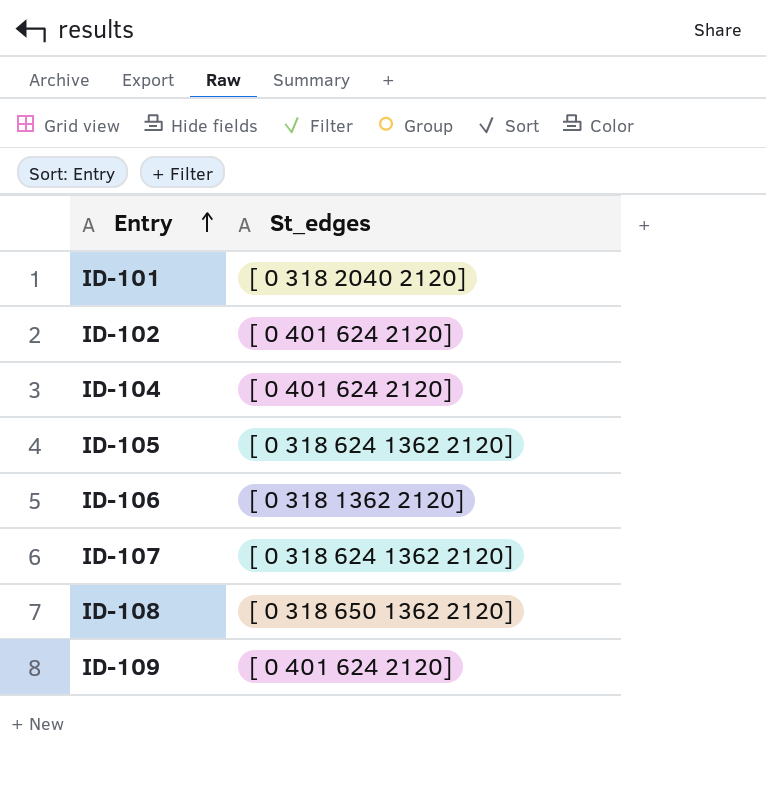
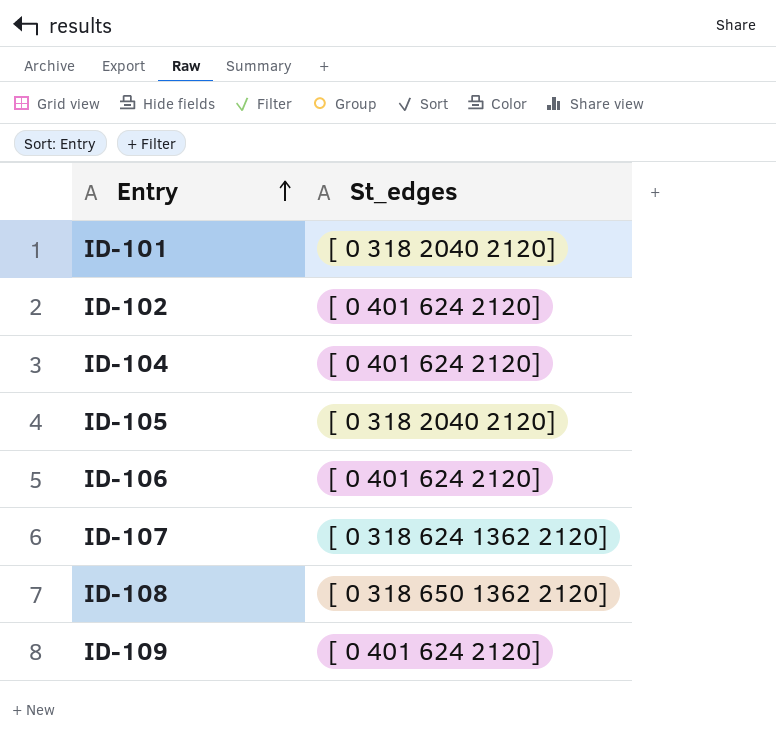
ID-105 | St_edges: [ 0 318 624 1362 2120] -> [ 0 318 2040 2120]
ID-106 | St_edges: [ 0 318 1362 2120] -> [ 0 401 624 2120]

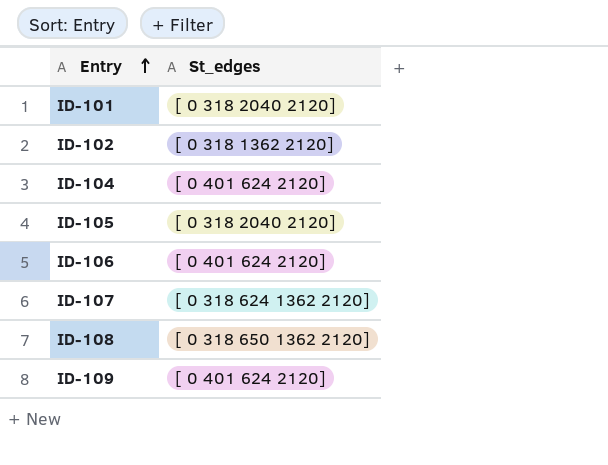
ID-102 | St_edges: [ 0 401 624 2120] -> [ 0 318 1362 2120]

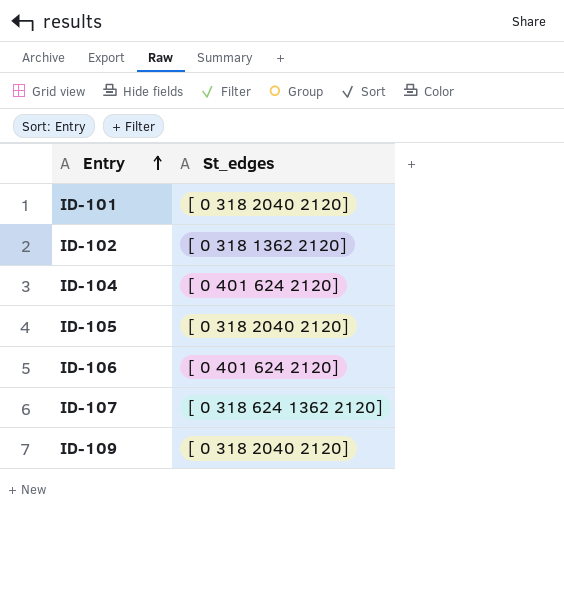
row ID-108: [ 0 318 650 1362 2120] -> none
ID-109 | St_edges: [ 0 401 624 2120] -> [ 0 318 2040 2120]

